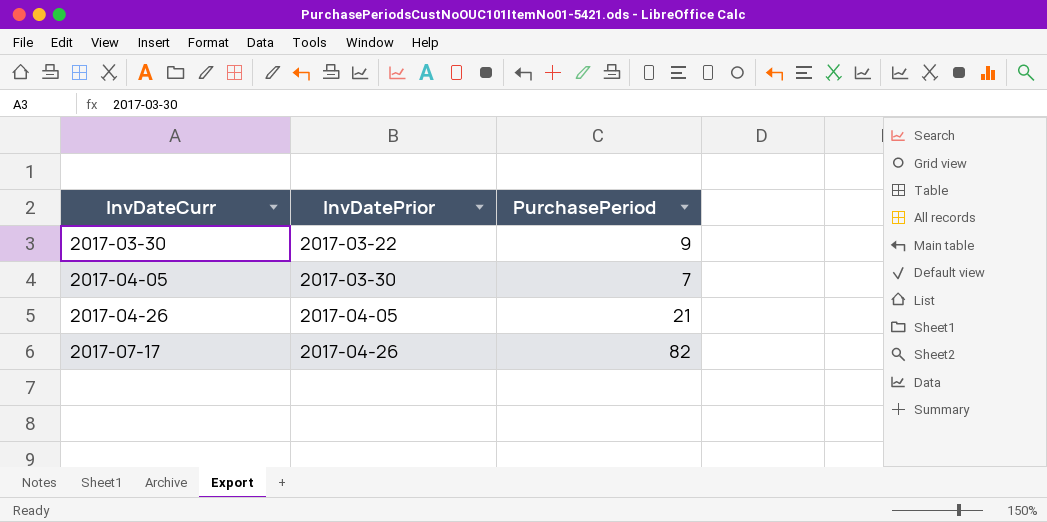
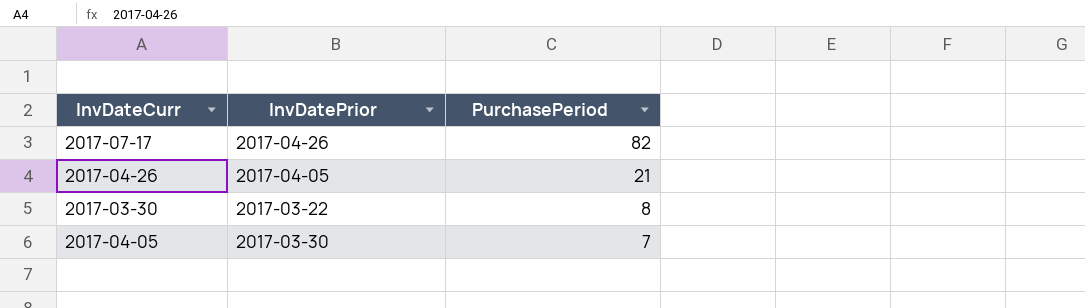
row order: InvDateCurr ascending -> PurchasePeriod descending
2017-03-30 | PurchasePeriod: 9 -> 8

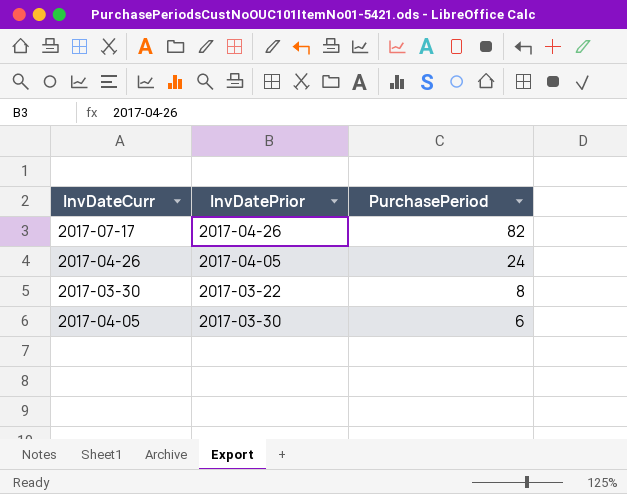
2017-04-26 | PurchasePeriod: 21 -> 24
2017-04-05 | PurchasePeriod: 7 -> 6

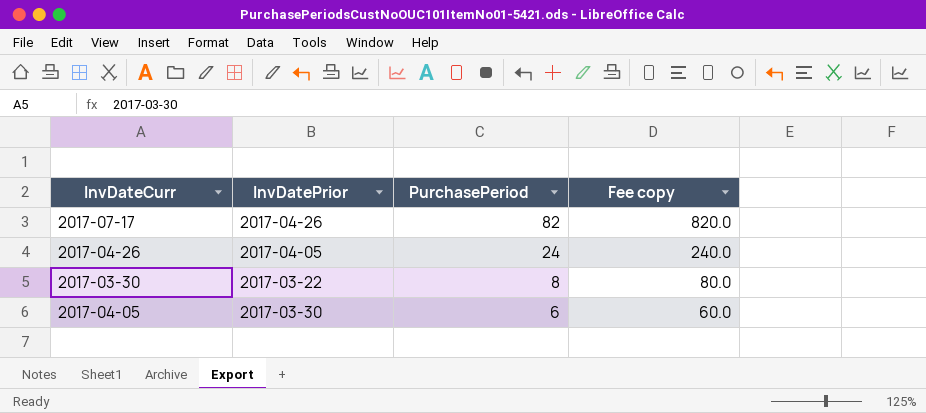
column Fee copy | formula: none -> [PurchasePeriod] * 10

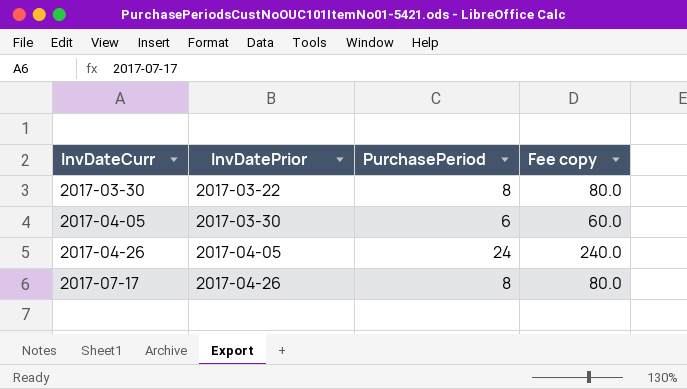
row order: PurchasePeriod descending -> InvDateCurr ascending
2017-07-17 | PurchasePeriod: 82 -> 8
2017-07-17 | Fee copy: 820.0 -> 80.0

